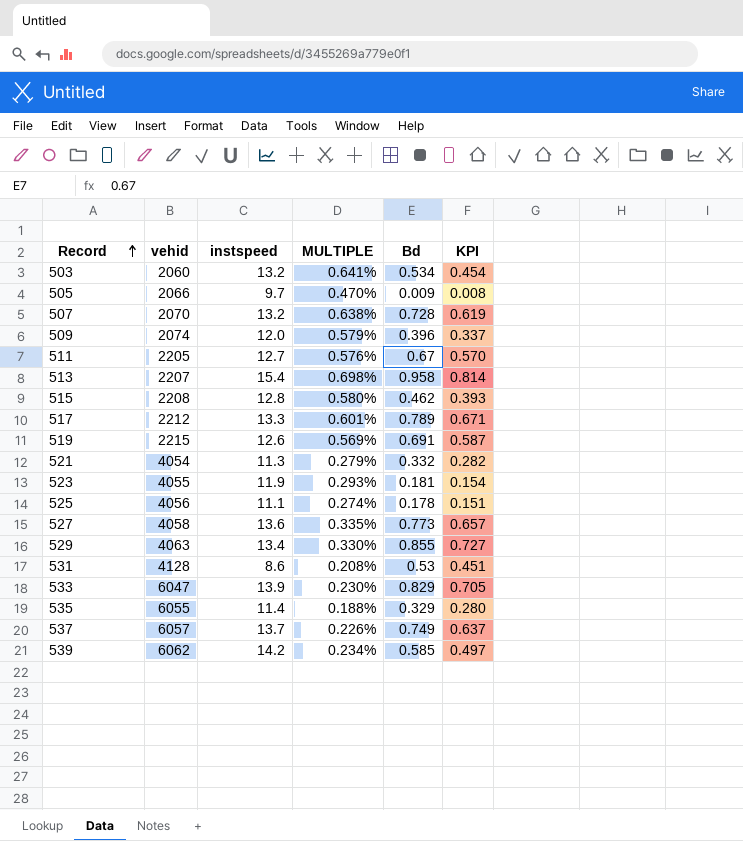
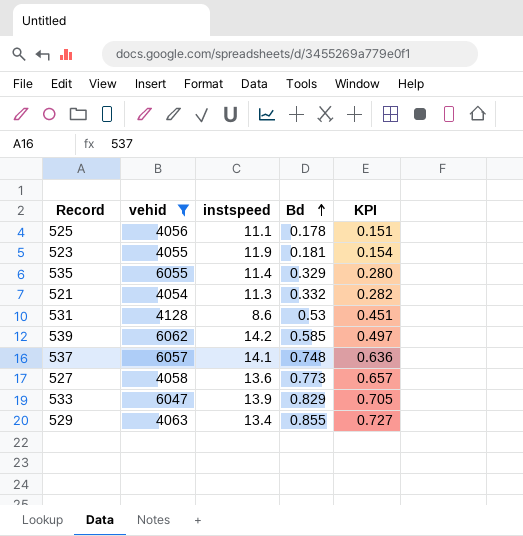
filter: none -> vehid >= 4054
row order: Record ascending -> Bd ascending
column MULTIPLE | formula: [instspeed] / [vehid] -> none
537 | instspeed: 13.7 -> 14.1
537 | Bd: 0.749 -> 0.748
537 | KPI: 0.637 -> 0.636

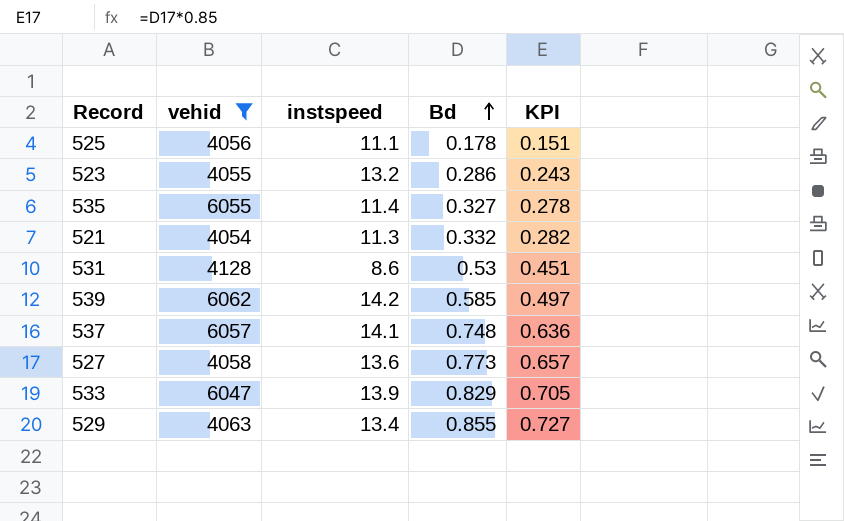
523 | instspeed: 11.9 -> 13.2
523 | Bd: 0.181 -> 0.286
523 | KPI: 0.154 -> 0.243
535 | Bd: 0.329 -> 0.327
535 | KPI: 0.280 -> 0.278

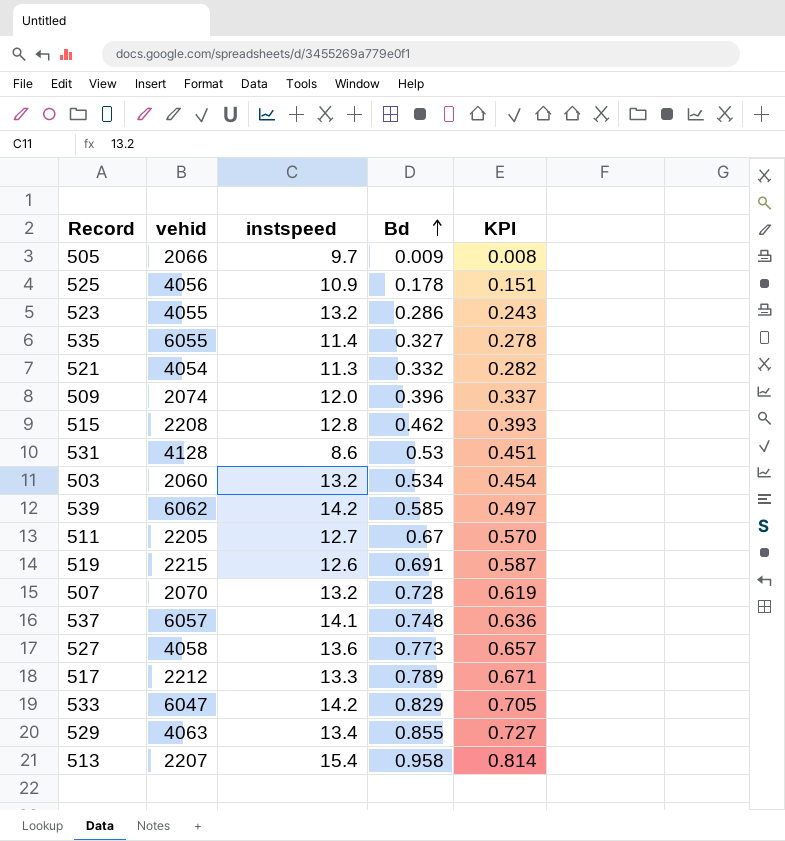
filter: vehid >= 4054 -> none
525 | instspeed: 11.1 -> 10.9
533 | instspeed: 13.9 -> 14.2

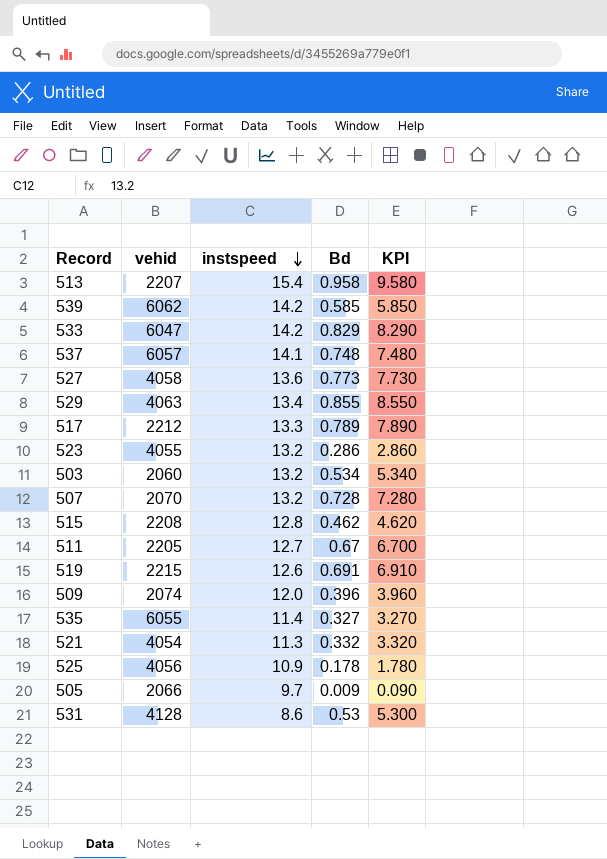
row order: Bd ascending -> instspeed descending
column KPI | formula: [Bd] * 0.85 -> [Bd] * 10

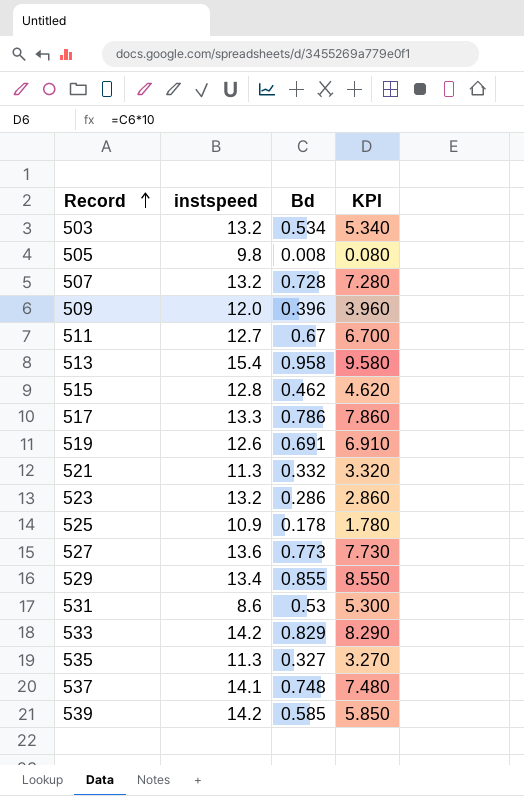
row order: instspeed descending -> Record ascending
column vehid | position: 2 -> none
505 | instspeed: 9.7 -> 9.8
505 | Bd: 0.009 -> 0.008
505 | KPI: 0.090 -> 0.080
517 | Bd: 0.789 -> 0.786
517 | KPI: 7.890 -> 7.860
535 | instspeed: 11.4 -> 11.3

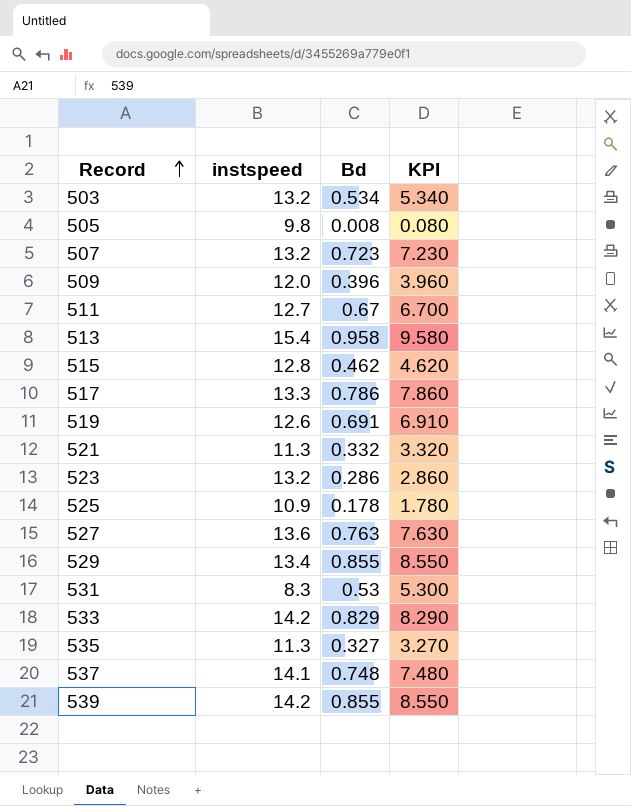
507 | Bd: 0.728 -> 0.723
507 | KPI: 7.280 -> 7.230
527 | Bd: 0.773 -> 0.763
527 | KPI: 7.730 -> 7.630
531 | instspeed: 8.6 -> 8.3
539 | Bd: 0.585 -> 0.855
539 | KPI: 5.850 -> 8.550

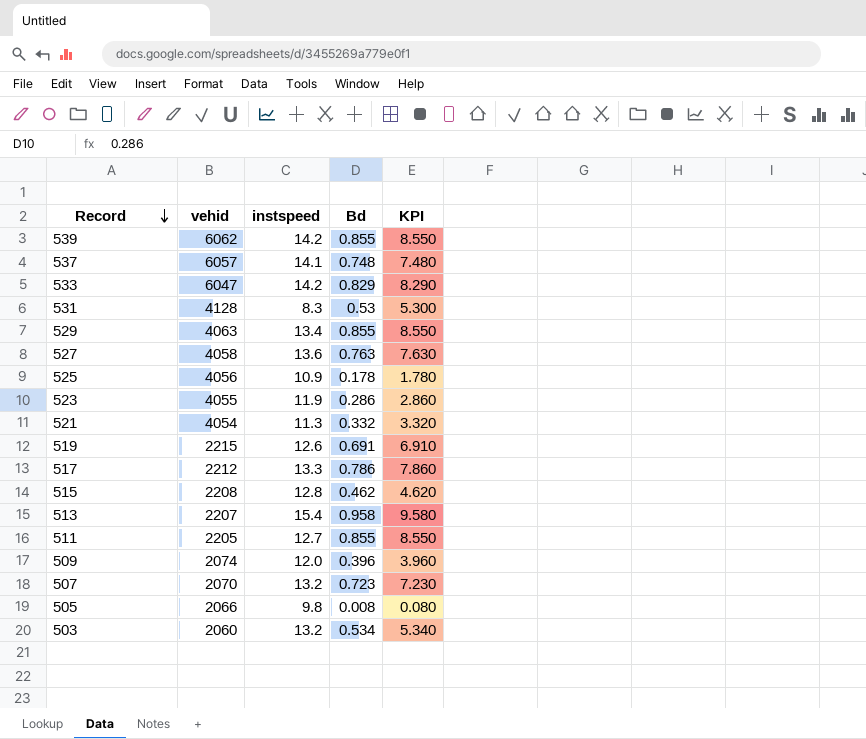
row order: Record ascending -> Record descending
column vehid | position: none -> 2
row 535: 11.3 | 0.327 | 3.270 -> none
523 | instspeed: 13.2 -> 11.9
511 | Bd: 0.67 -> 0.855
511 | KPI: 6.700 -> 8.550

